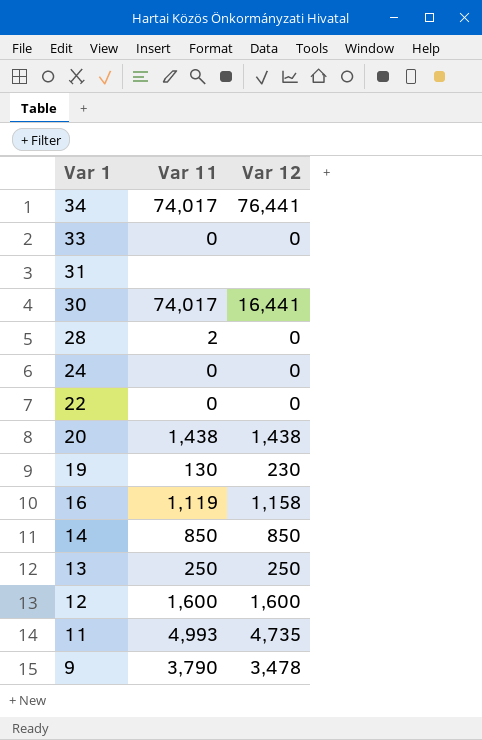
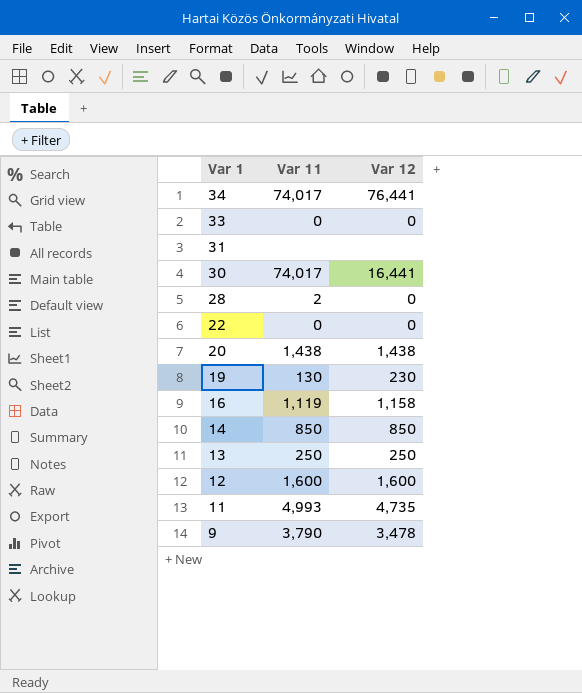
row 24: 0 | 0 -> none

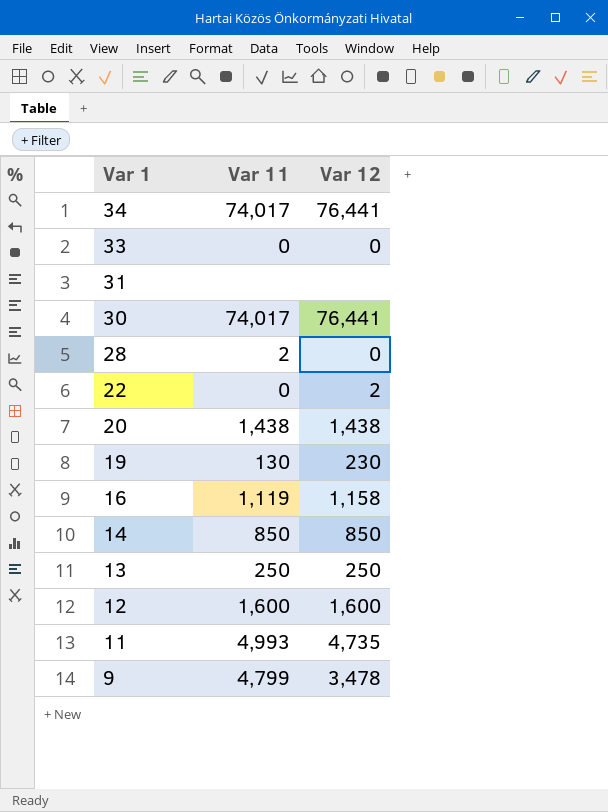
30 | Var 12: 16,441 -> 76,441
22 | Var 12: 0 -> 2
9 | Var 11: 3,790 -> 4,799

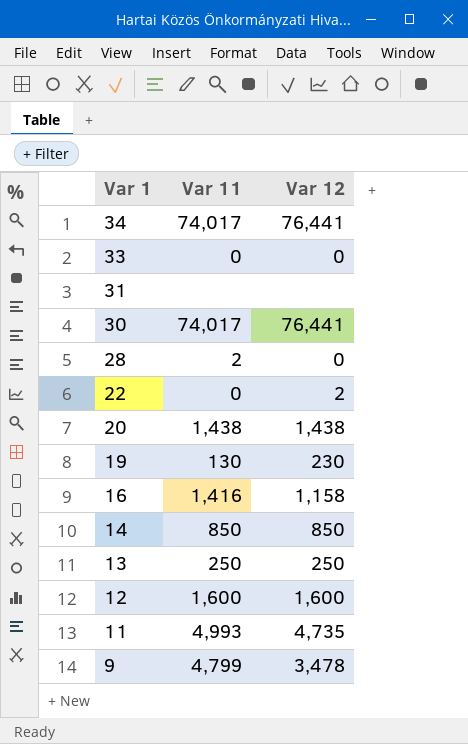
16 | Var 11: 1,119 -> 1,416

